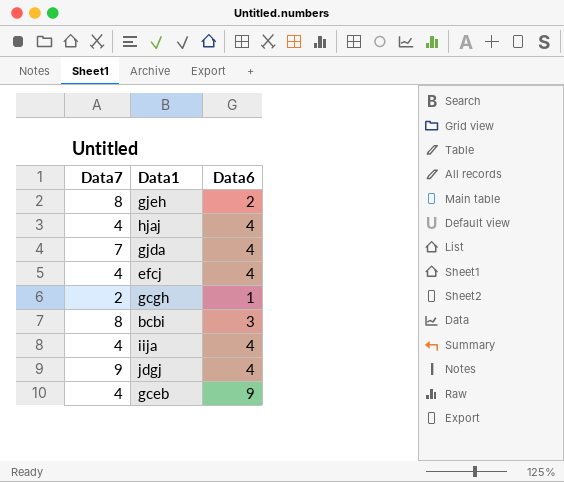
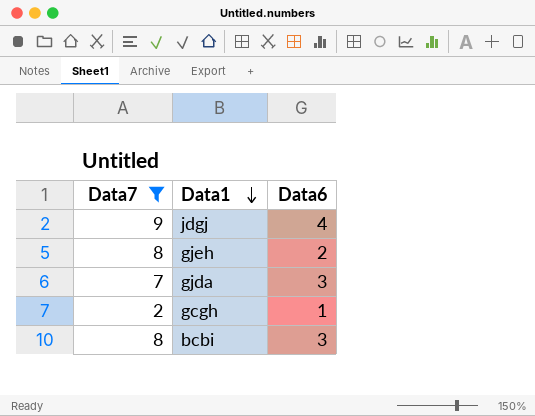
filter: none -> Data7 != 4
row order: none -> Data1 descending
gjda | Data6: 4 -> 3

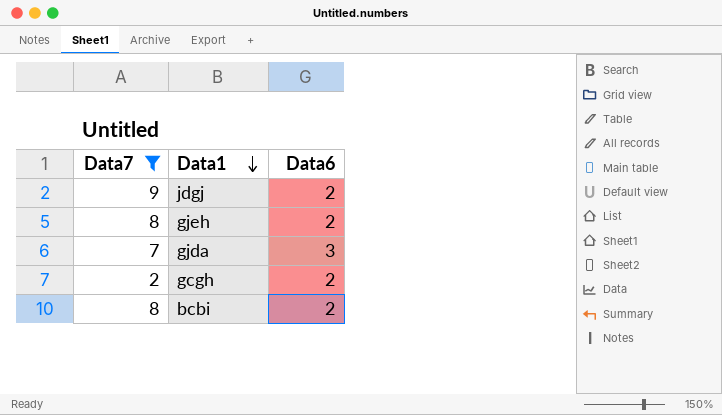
jdgj | Data6: 4 -> 2
gcgh | Data6: 1 -> 2
bcbi | Data6: 3 -> 2

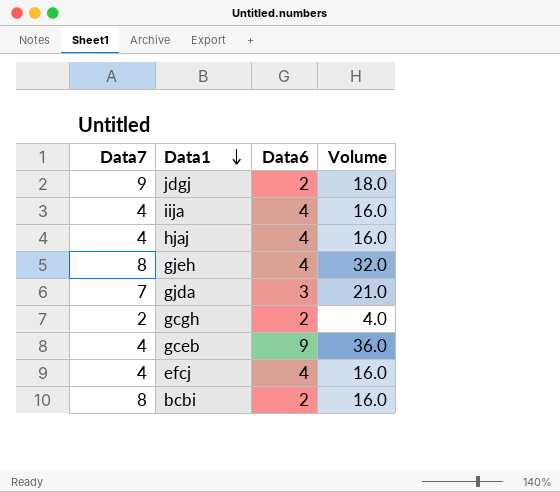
filter: Data7 != 4 -> none
column Volume | formula: none -> [Data7] * [Data6]
gjeh | Data6: 2 -> 4

